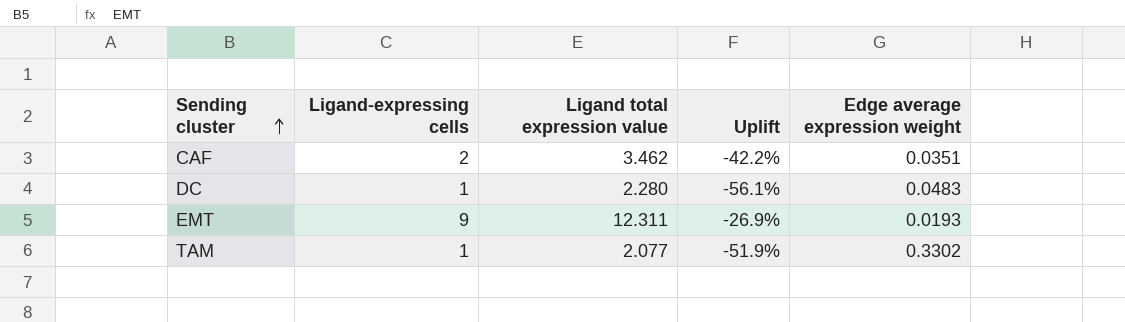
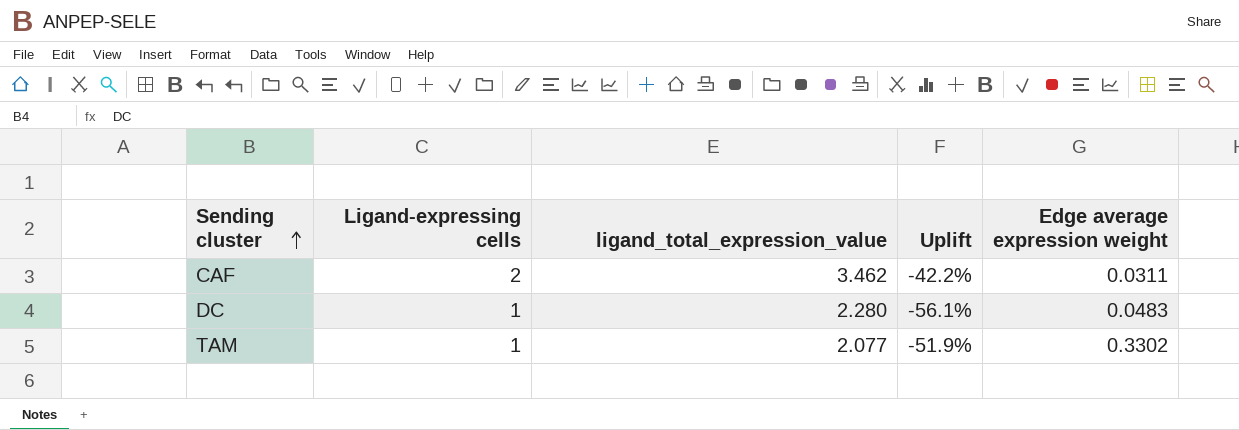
column name: Ligand total expression value -> ligand_total_expression_value
row EMT: 9 | 12.311 | -26.9% | 0.0193 -> none
CAF | Edge average expression weight: 0.0351 -> 0.0311

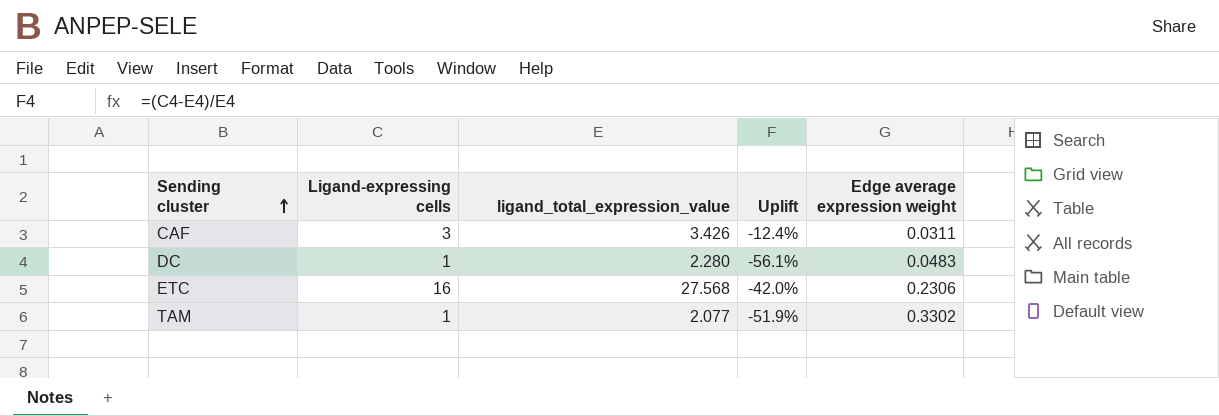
CAF | Ligand-expressing cells: 2 -> 3
CAF | ligand_total_expression_value: 3.462 -> 3.426
CAF | Uplift: -42.2% -> -12.4%
row ETC: none -> 16 | 27.568 | -42.0% | 0.2306

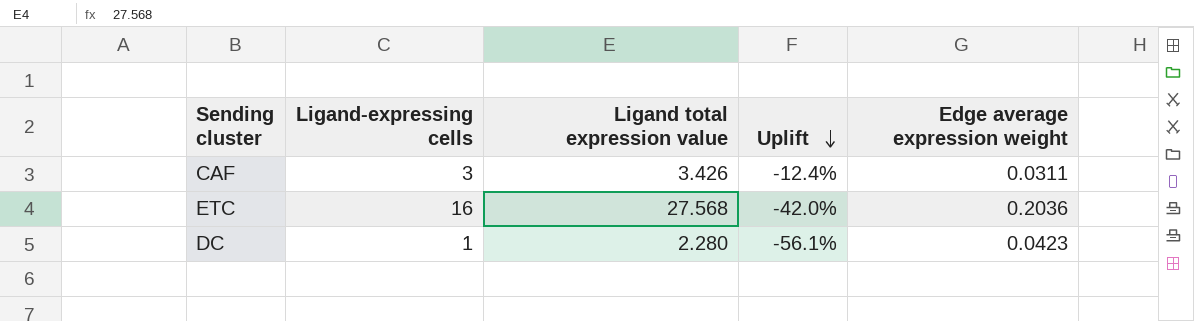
row order: Sending cluster ascending -> Uplift descending
column name: ligand_total_expression_value -> Ligand total expression value
row TAM: 1 | 2.077 | -51.9% | 0.3302 -> none
ETC | Edge average expression weight: 0.2306 -> 0.2036
DC | Edge average expression weight: 0.0483 -> 0.0423

